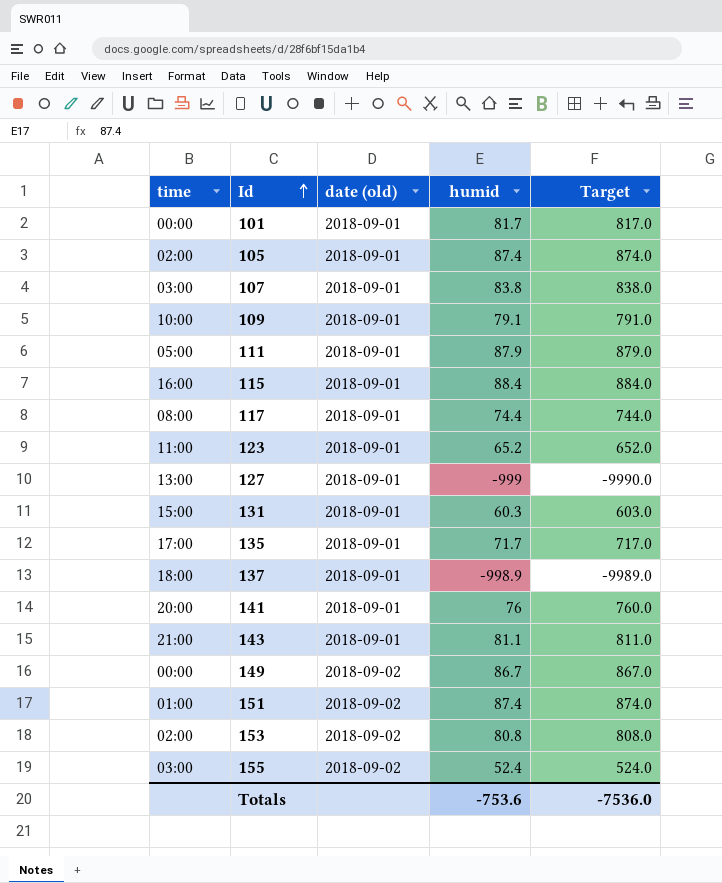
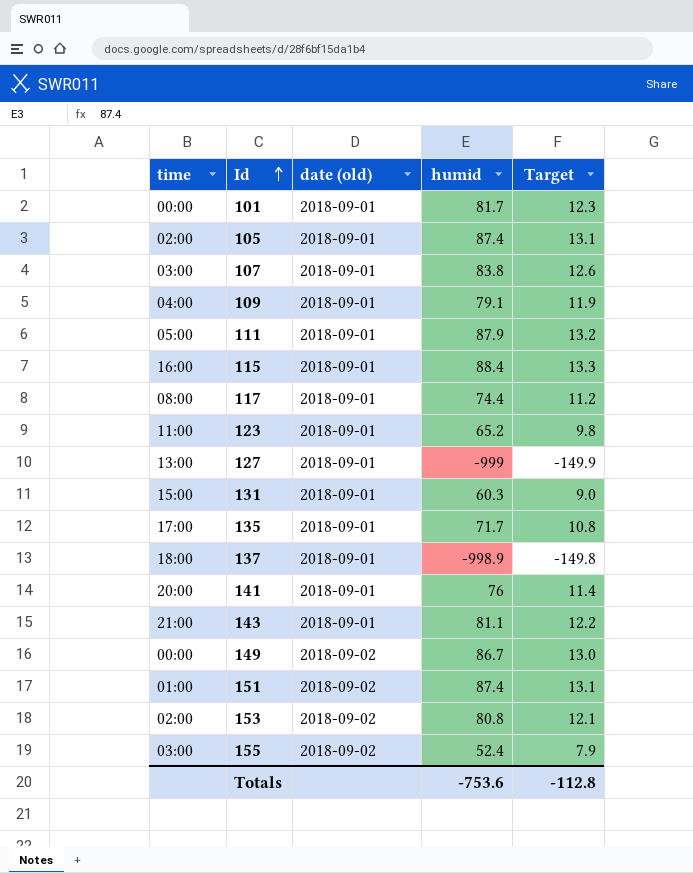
column Target | formula: [humid] * 10 -> [humid] * 0.15
109 | time: 10:00 -> 04:00
Totals | Target: -7536.0 -> -112.8

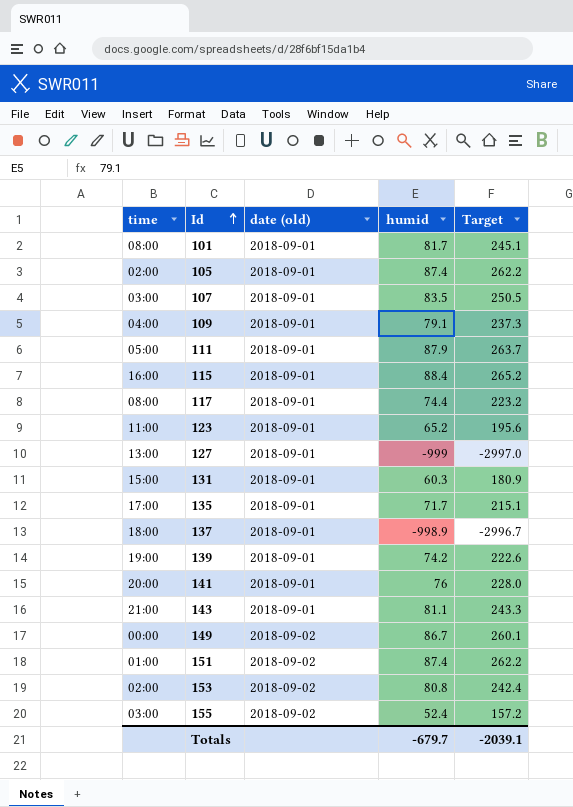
column Target | formula: [humid] * 0.15 -> [humid] * 3
101 | time: 00:00 -> 08:00
107 | humid: 83.8 -> 83.5
row 139: none -> 19:00 | 2018-09-01 | 74.2 | 222.6
Totals | humid: -753.6 -> -679.7
Totals | Target: -112.8 -> -2039.1

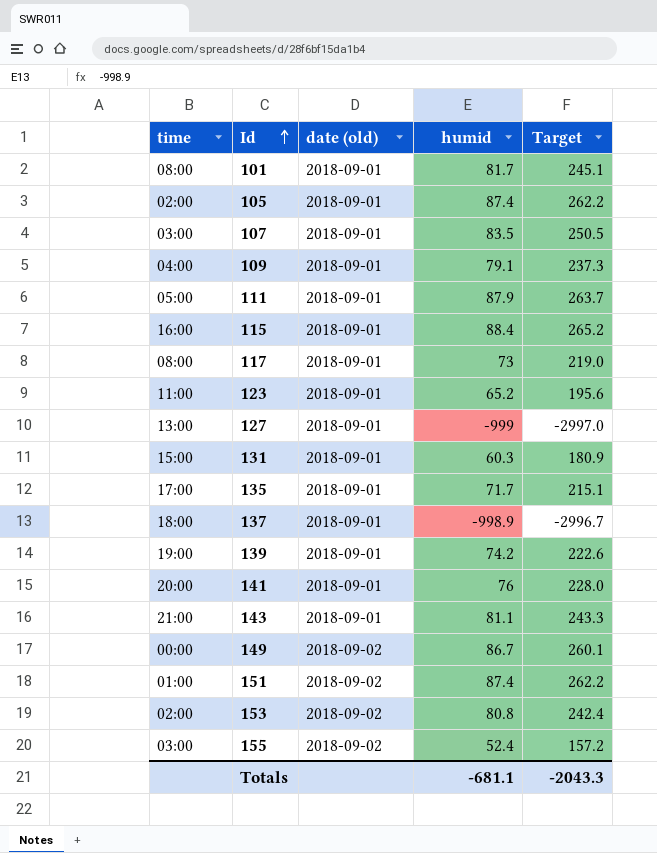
117 | humid: 74.4 -> 73
117 | Target: 223.2 -> 219.0
Totals | humid: -679.7 -> -681.1
Totals | Target: -2039.1 -> -2043.3

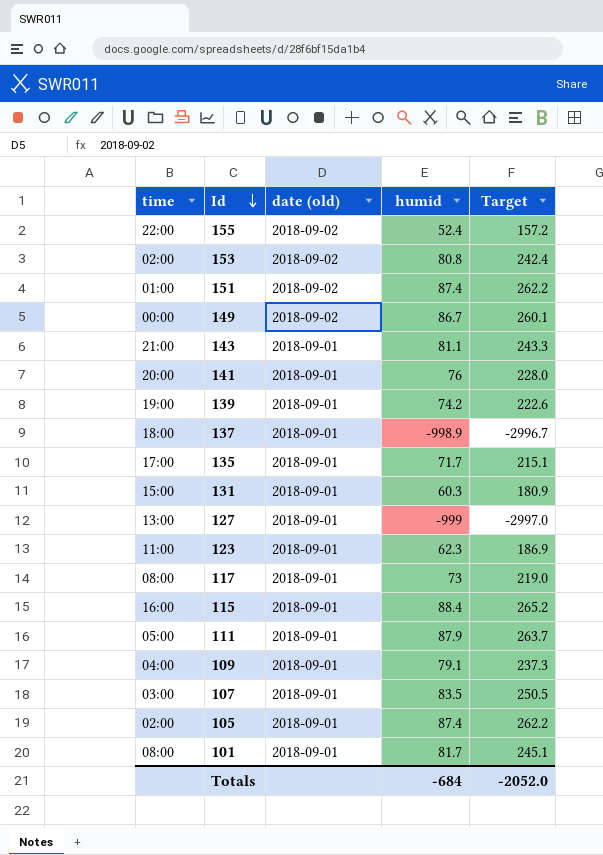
row order: Id ascending -> Id descending
155 | time: 03:00 -> 22:00
123 | humid: 65.2 -> 62.3
123 | Target: 195.6 -> 186.9
Totals | humid: -681.1 -> -684
Totals | Target: -2043.3 -> -2052.0

